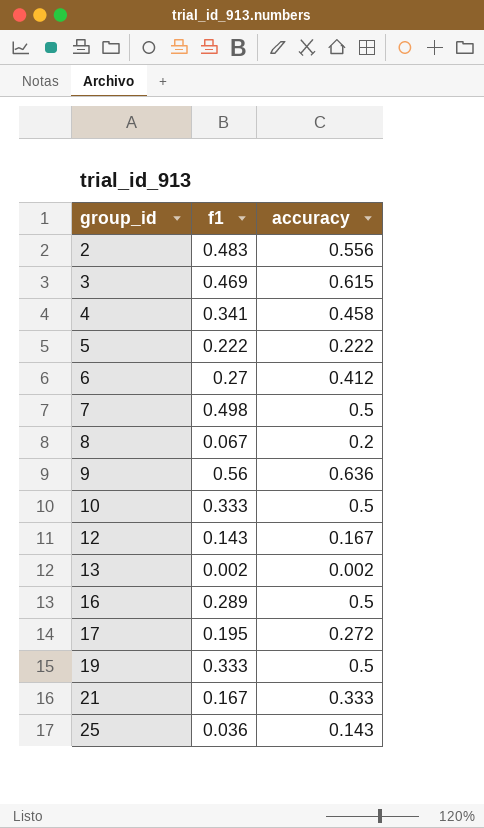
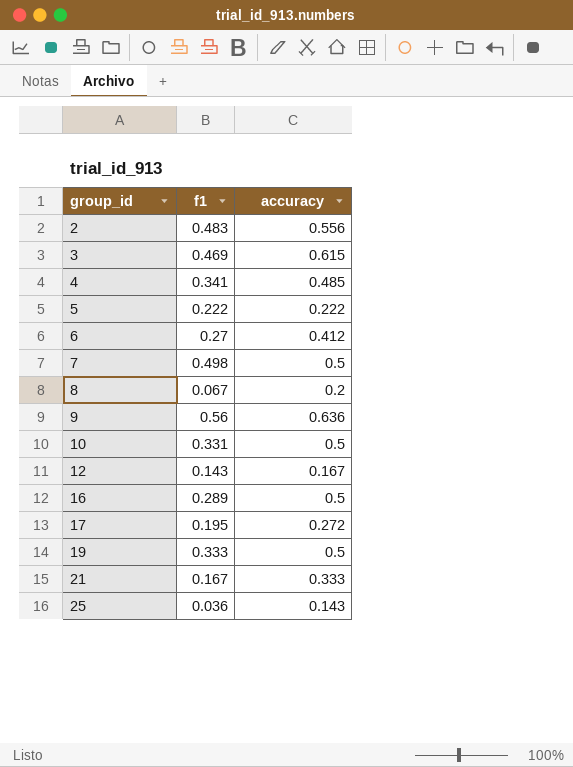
row 13: 0.002 | 0.002 -> none
4 | accuracy: 0.458 -> 0.485
10 | f1: 0.333 -> 0.331

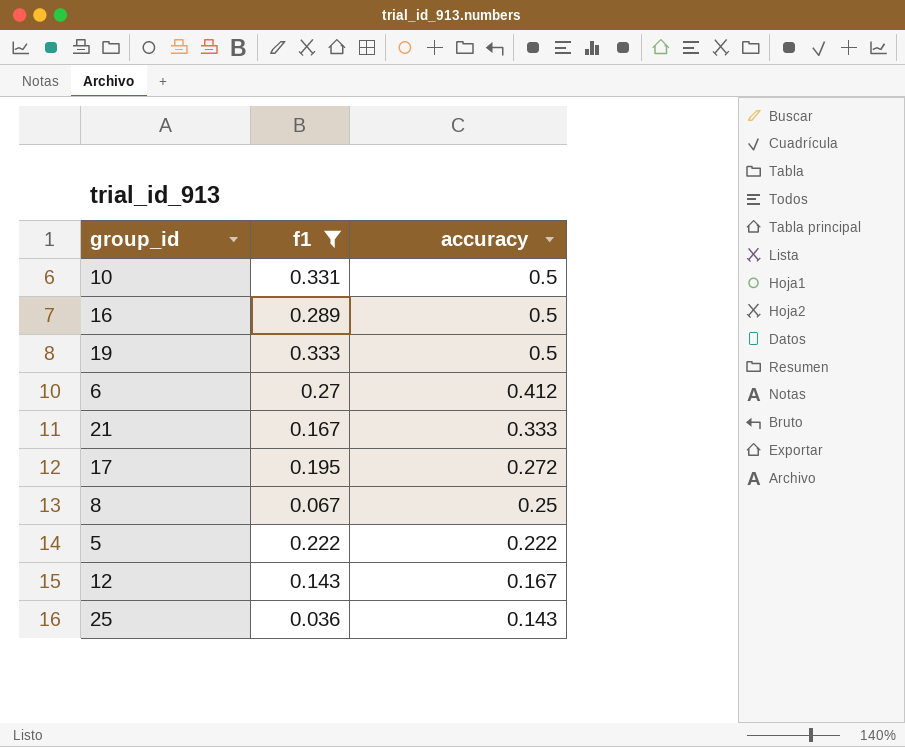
filter: none -> f1 <= 0.333
row order: group_id ascending -> accuracy descending
8 | accuracy: 0.2 -> 0.25

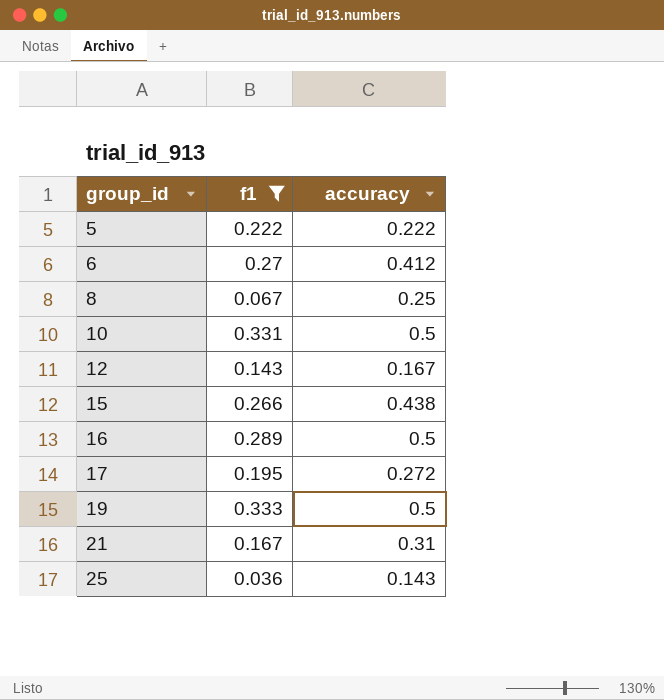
row order: accuracy descending -> group_id ascending
row 15: none -> 0.266 | 0.438
21 | accuracy: 0.333 -> 0.31

